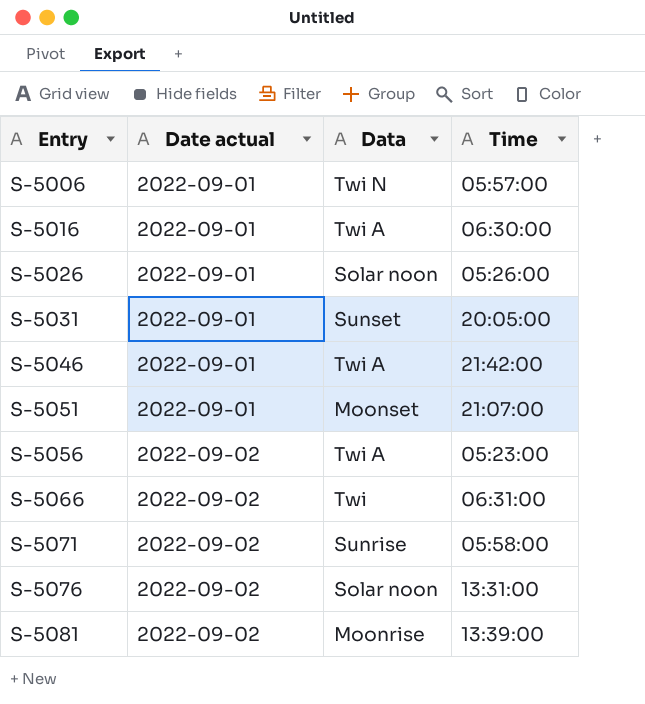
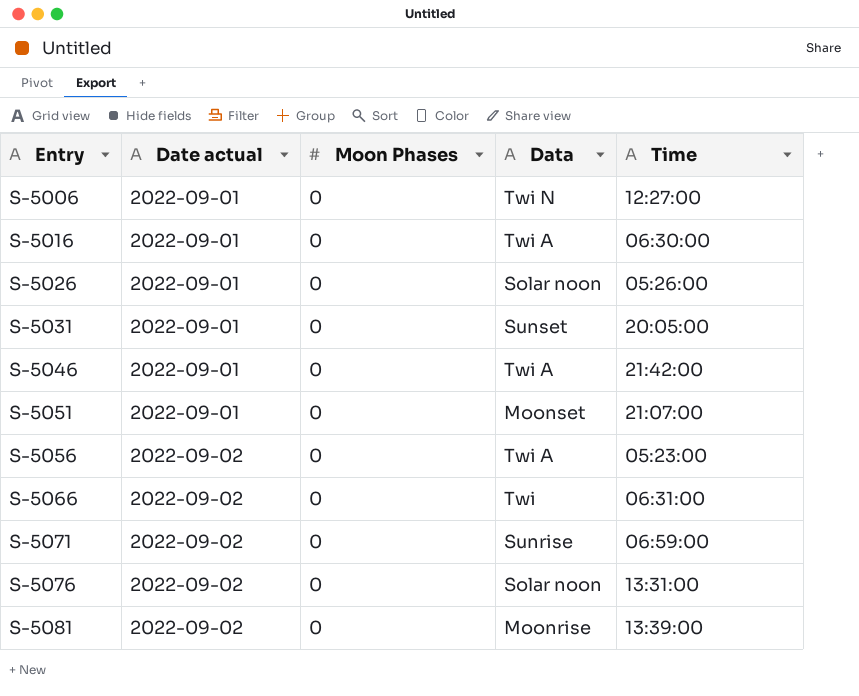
column Moon Phases | position: none -> 3
S-5006 | Time: 05:57:00 -> 12:27:00
S-5071 | Time: 05:58:00 -> 06:59:00

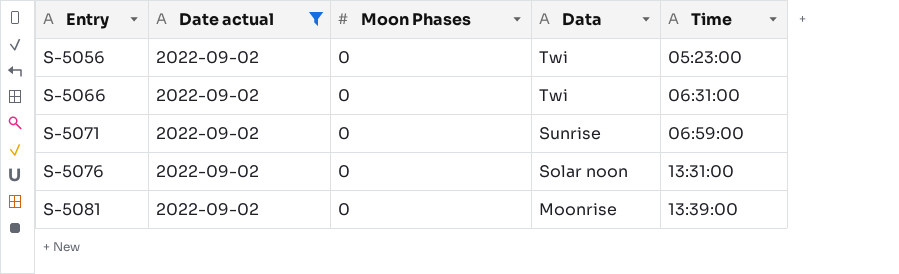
filter: none -> Date actual = 2022-09-02
S-5056 | Data: Twi A -> Twi

